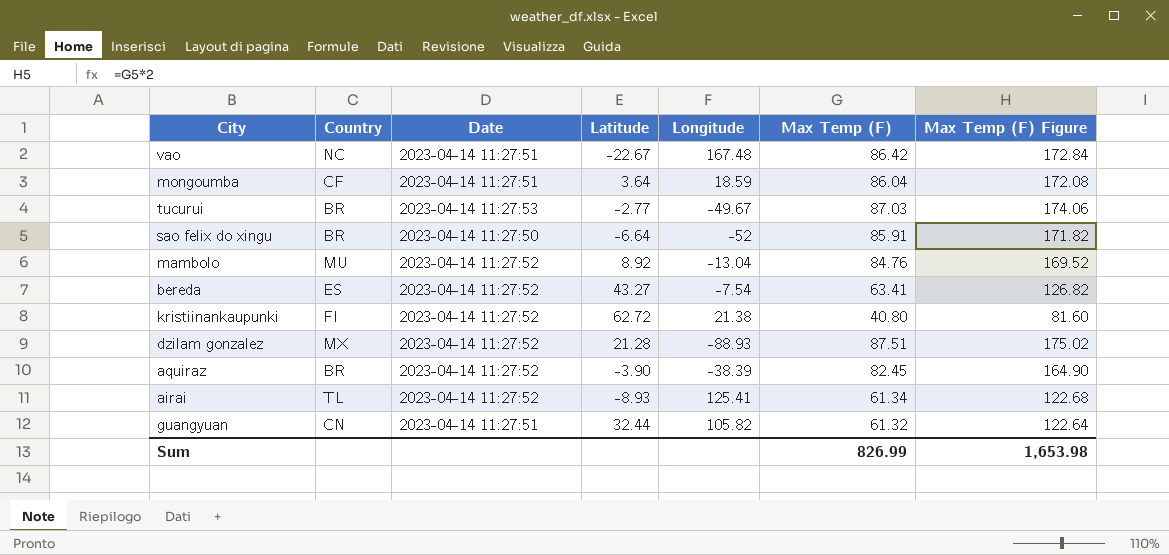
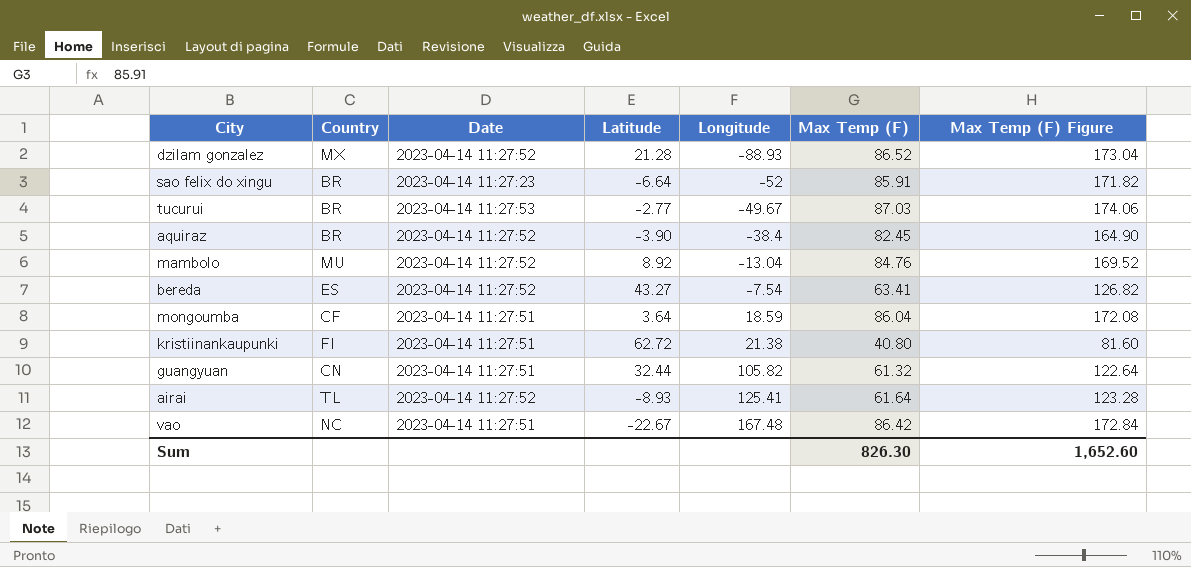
row order: none -> Longitude ascending
dzilam gonzalez | Max Temp (F): 87.51 -> 86.52
dzilam gonzalez | Max Temp (F) Figure: 175.02 -> 173.04
sao felix do xingu | Date: 2023-04-14 11:27:50 -> 2023-04-14 11:27:23
aquiraz | Longitude: -38.39 -> -38.4
kristiinankaupunki | Date: 2023-04-14 11:27:52 -> 2023-04-14 11:27:51
airai | Max Temp (F): 61.34 -> 61.64
airai | Max Temp (F) Figure: 122.68 -> 123.28
Sum | Max Temp (F): 826.99 -> 826.30
Sum | Max Temp (F) Figure: 1,653.98 -> 1,652.60

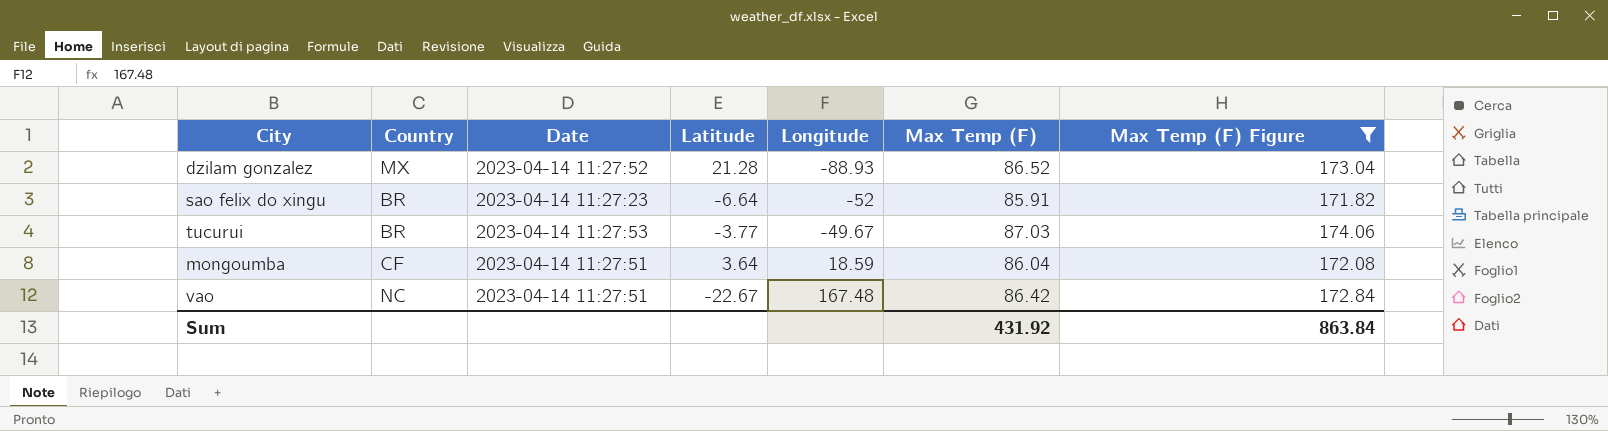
filter: none -> Max Temp (F) Figure >= 171.82
tucurui | Latitude: -2.77 -> -3.77
Sum | Max Temp (F): 826.30 -> 431.92
Sum | Max Temp (F) Figure: 1,652.60 -> 863.84

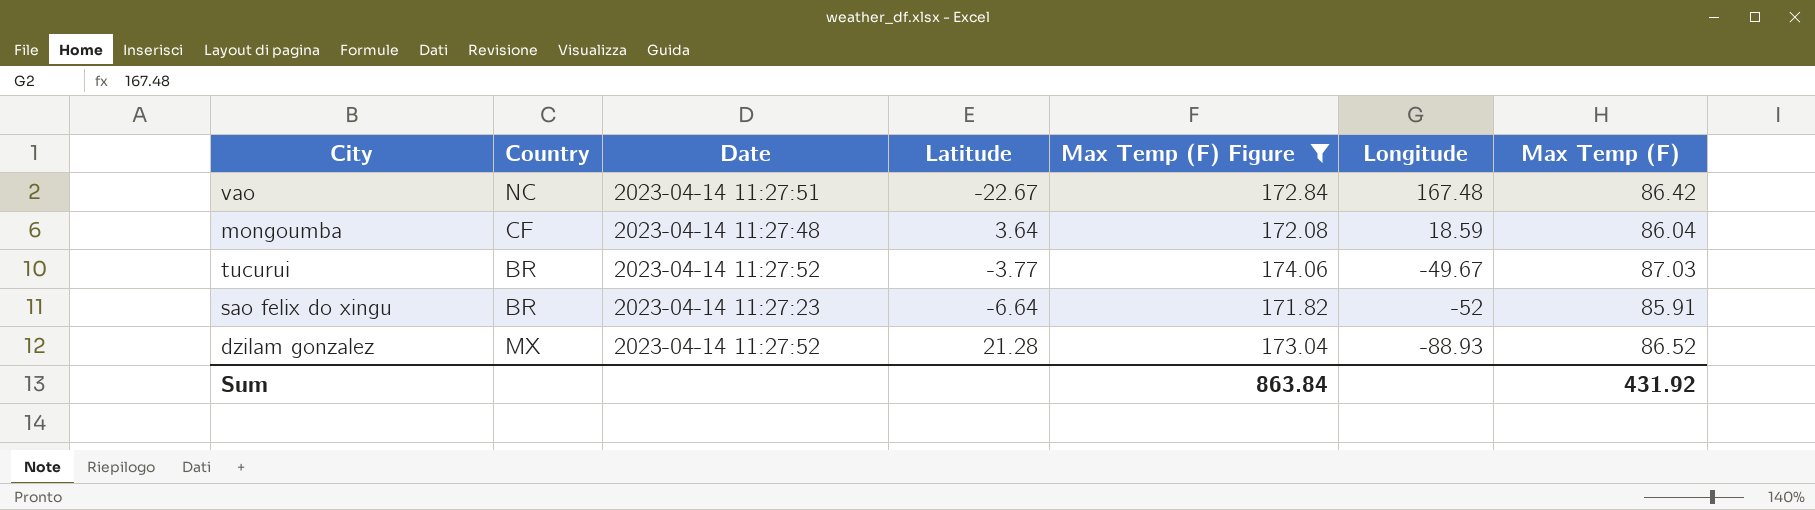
row order: Longitude ascending -> Longitude descending
column Max Temp (F) Figure | position: 7 -> 5
mongoumba | Date: 2023-04-14 11:27:51 -> 2023-04-14 11:27:48
tucurui | Date: 2023-04-14 11:27:53 -> 2023-04-14 11:27:52

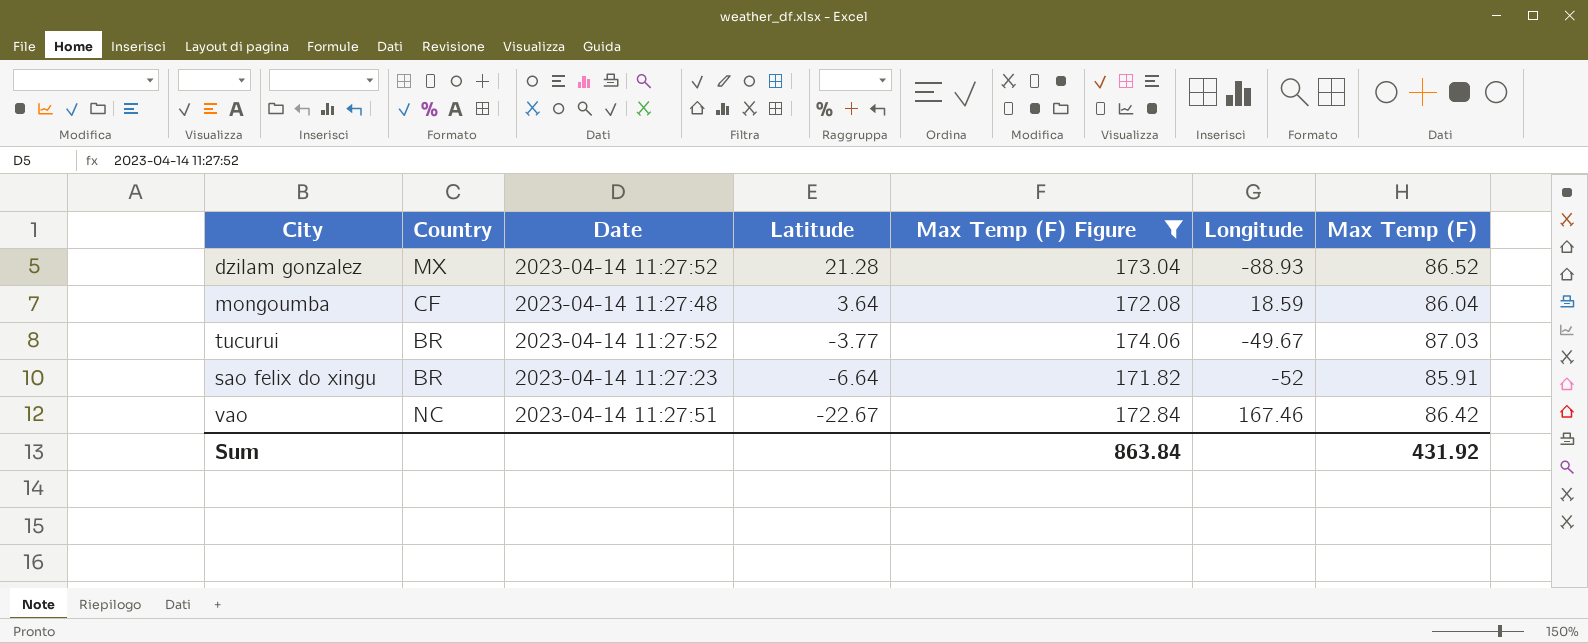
row order: Longitude descending -> Latitude descending
vao | Longitude: 167.48 -> 167.46

